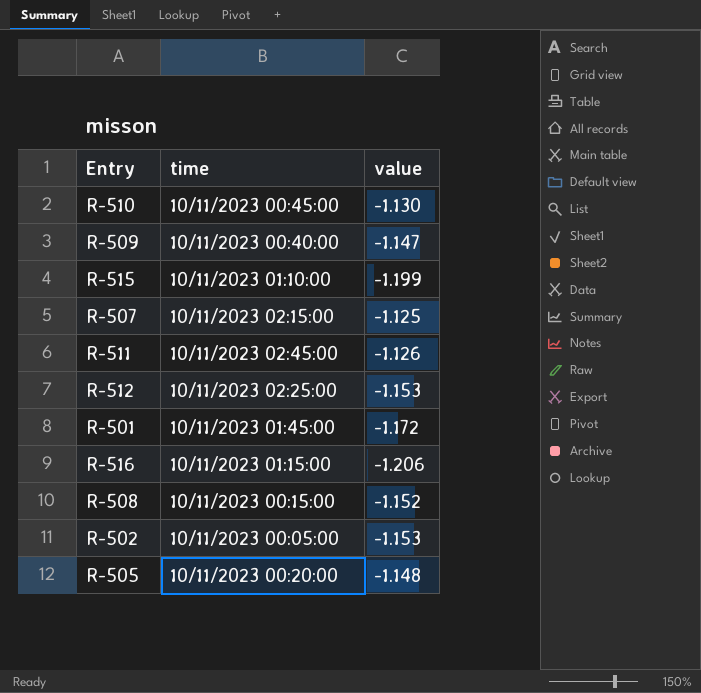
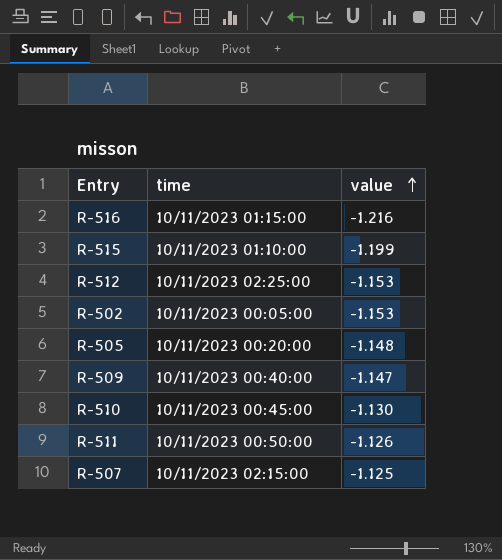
row order: none -> value ascending
row R-501: 10/11/2023 01:45:00 | -1.172 -> none
row R-508: 10/11/2023 00:15:00 | -1.152 -> none
R-516 | value: -1.206 -> -1.216
R-511 | time: 10/11/2023 02:45:00 -> 10/11/2023 00:50:00

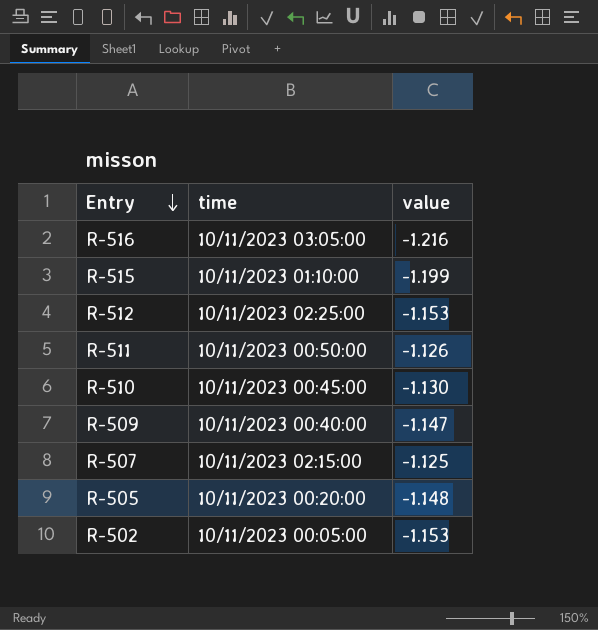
row order: value ascending -> Entry descending
R-516 | time: 10/11/2023 01:15:00 -> 10/11/2023 03:05:00

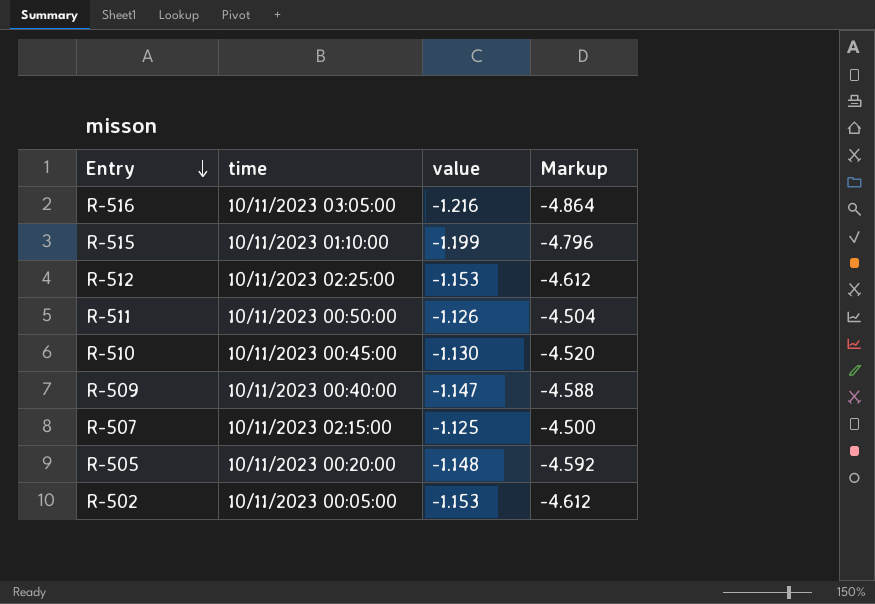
column Markup | formula: none -> [value] * 4

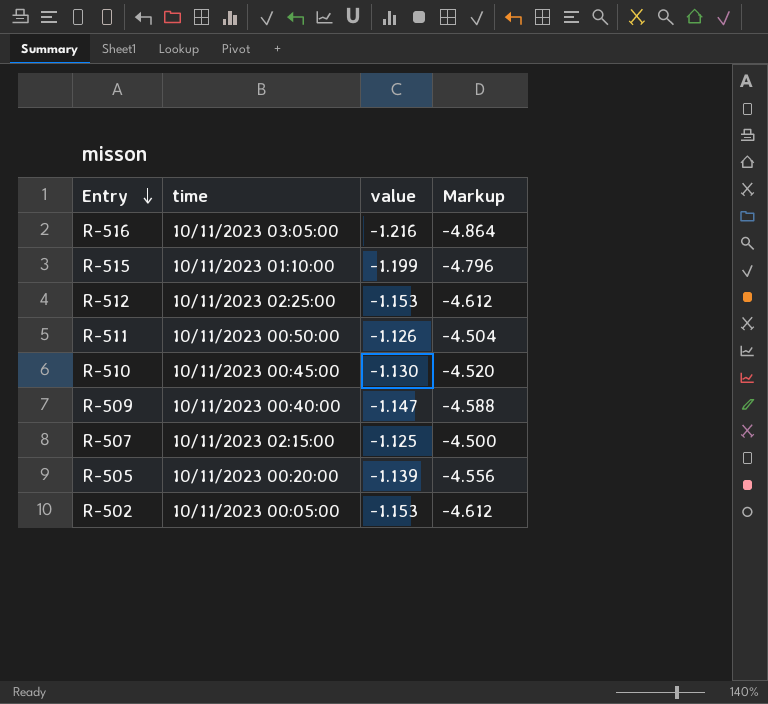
R-505 | value: -1.148 -> -1.139
R-505 | Markup: -4.592 -> -4.556

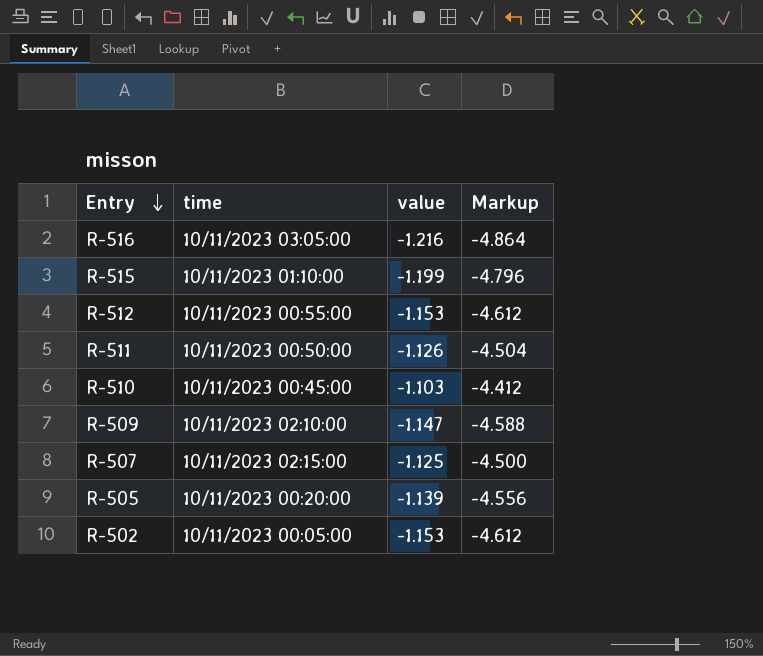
R-512 | time: 10/11/2023 02:25:00 -> 10/11/2023 00:55:00
R-510 | value: -1.130 -> -1.103
R-510 | Markup: -4.520 -> -4.412
R-509 | time: 10/11/2023 00:40:00 -> 10/11/2023 02:10:00

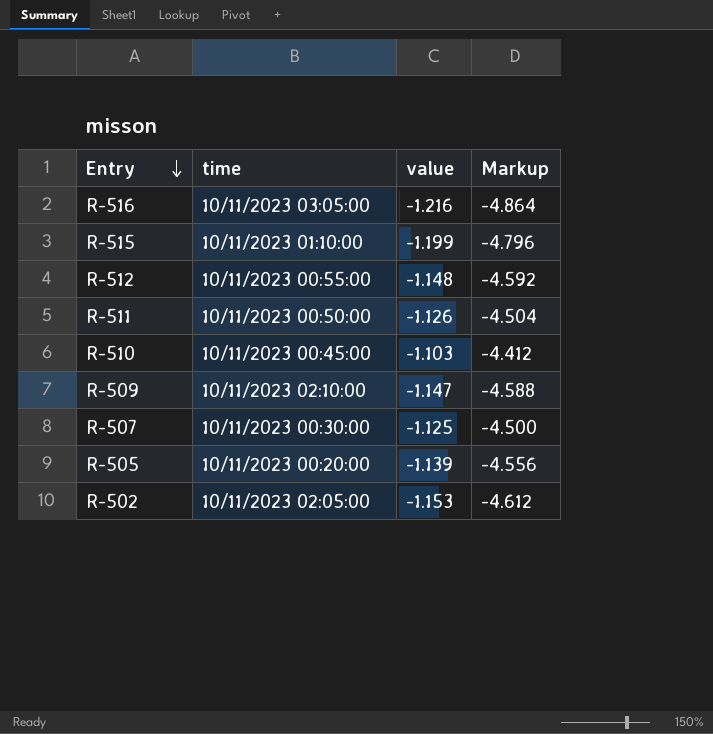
R-512 | value: -1.153 -> -1.148
R-512 | Markup: -4.612 -> -4.592
R-507 | time: 10/11/2023 02:15:00 -> 10/11/2023 00:30:00
R-502 | time: 10/11/2023 00:05:00 -> 10/11/2023 02:05:00

